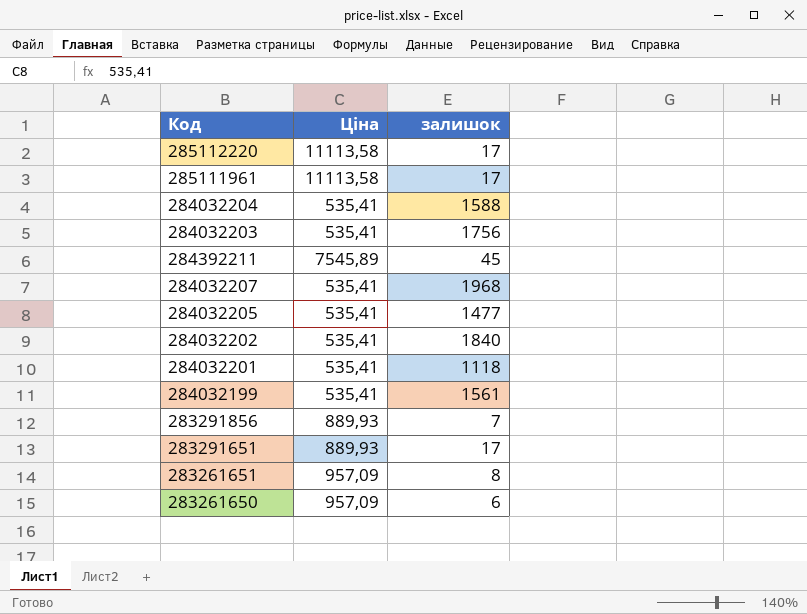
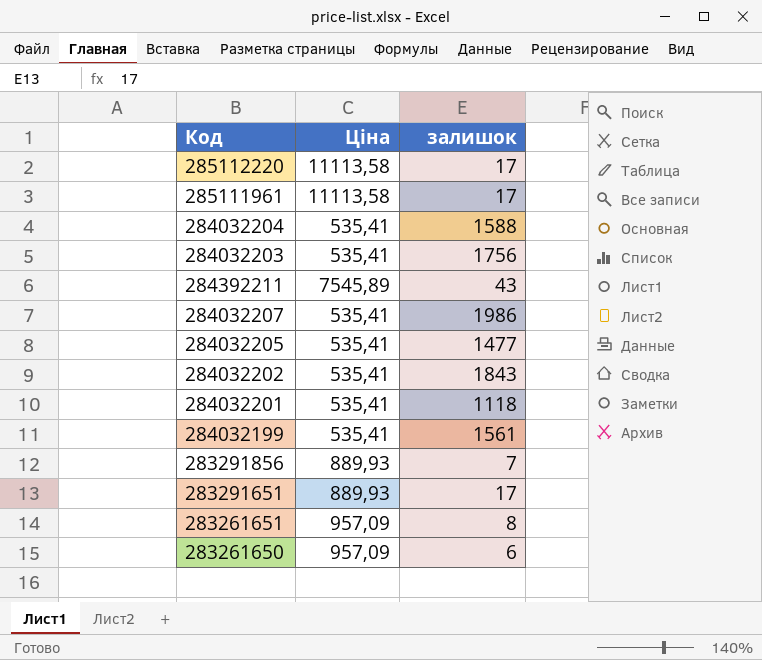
284392211 | залишок: 45 -> 43
284032207 | залишок: 1968 -> 1986
284032202 | залишок: 1840 -> 1843

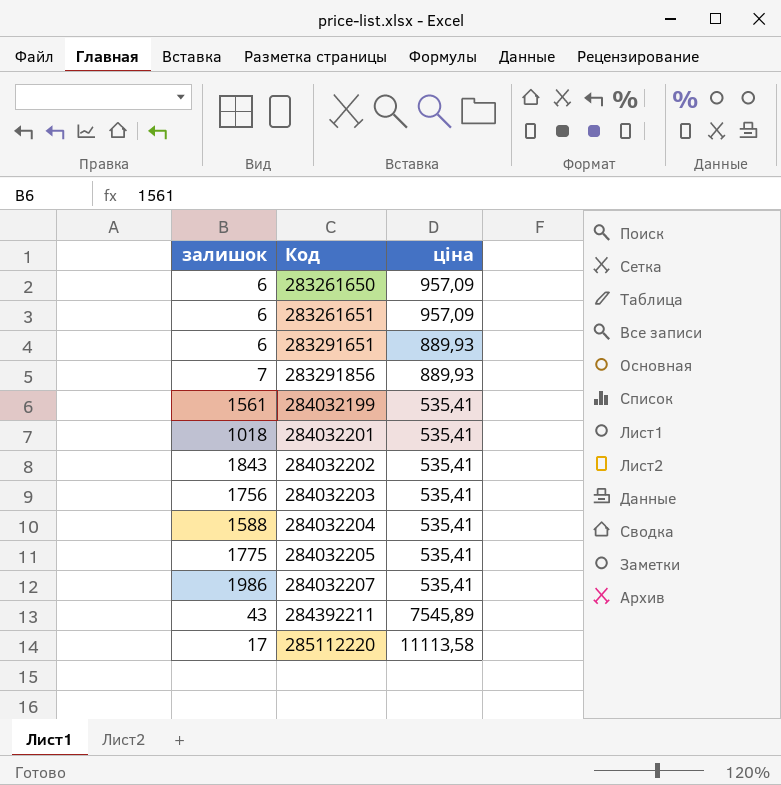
row order: none -> Код ascending
column залишок | position: 3 -> 1
column name: Ціна -> ціна
row 285111961: 11113,58 | 17 -> none
283261651 | залишок: 8 -> 6
283291651 | залишок: 17 -> 6
284032201 | залишок: 1118 -> 1018
284032205 | залишок: 1477 -> 1775

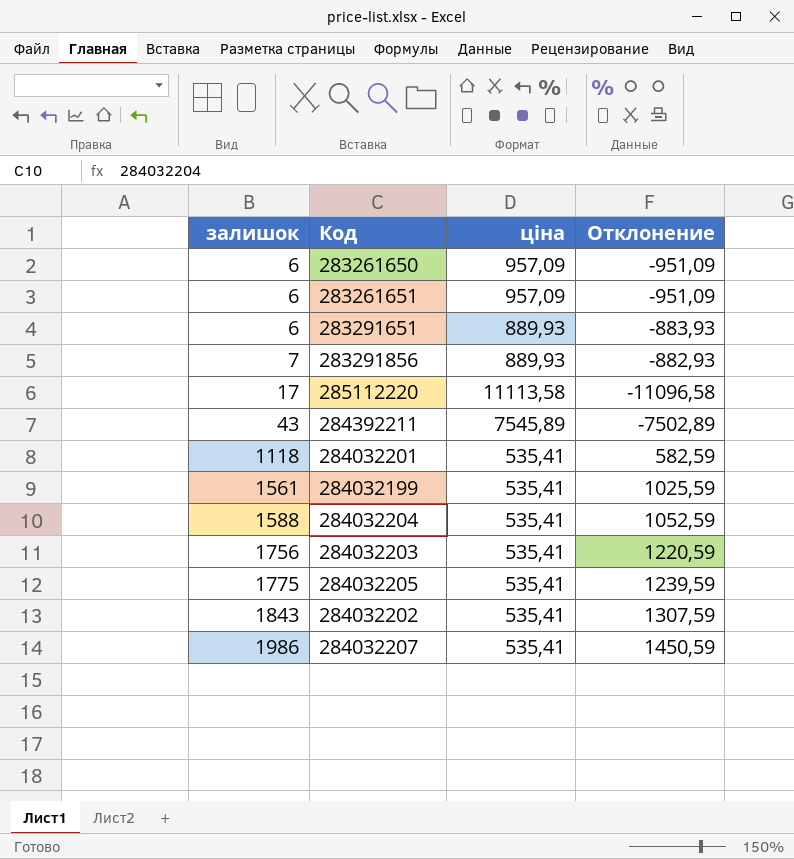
row order: Код ascending -> залишок ascending
column Отклонение | formula: none -> [залишок] - [ціна]
284032201 | залишок: 1018 -> 1118

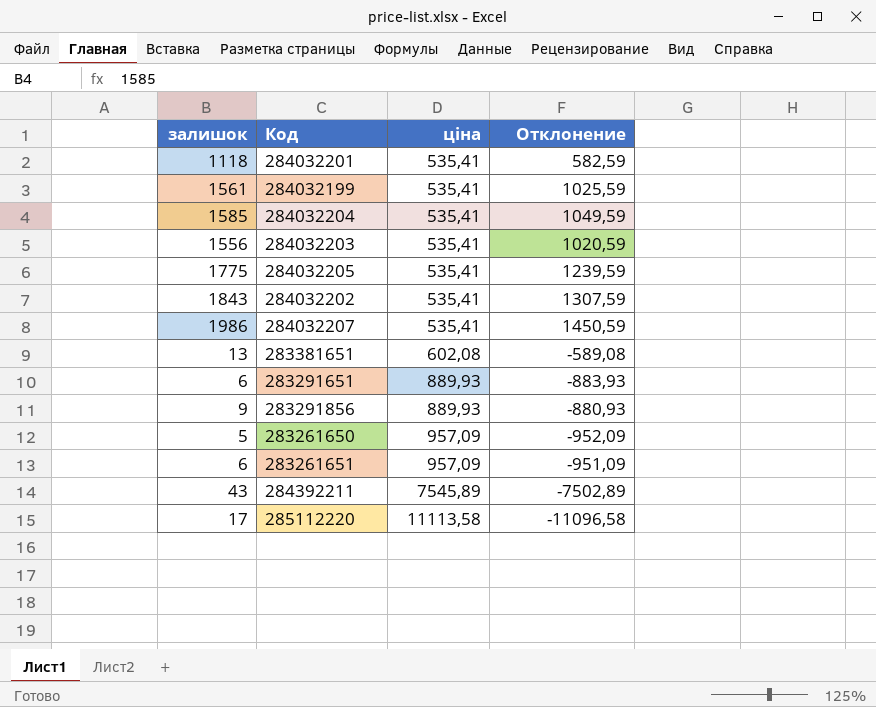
row order: залишок ascending -> ціна ascending
284032204 | залишок: 1588 -> 1585
284032204 | Отклонение: 1052,59 -> 1049,59
284032203 | залишок: 1756 -> 1556
284032203 | Отклонение: 1220,59 -> 1020,59
row 283381651: none -> 13 | 602,08 | -589,08
283291856 | залишок: 7 -> 9
283291856 | Отклонение: -882,93 -> -880,93
283261650 | залишок: 6 -> 5
283261650 | Отклонение: -951,09 -> -952,09

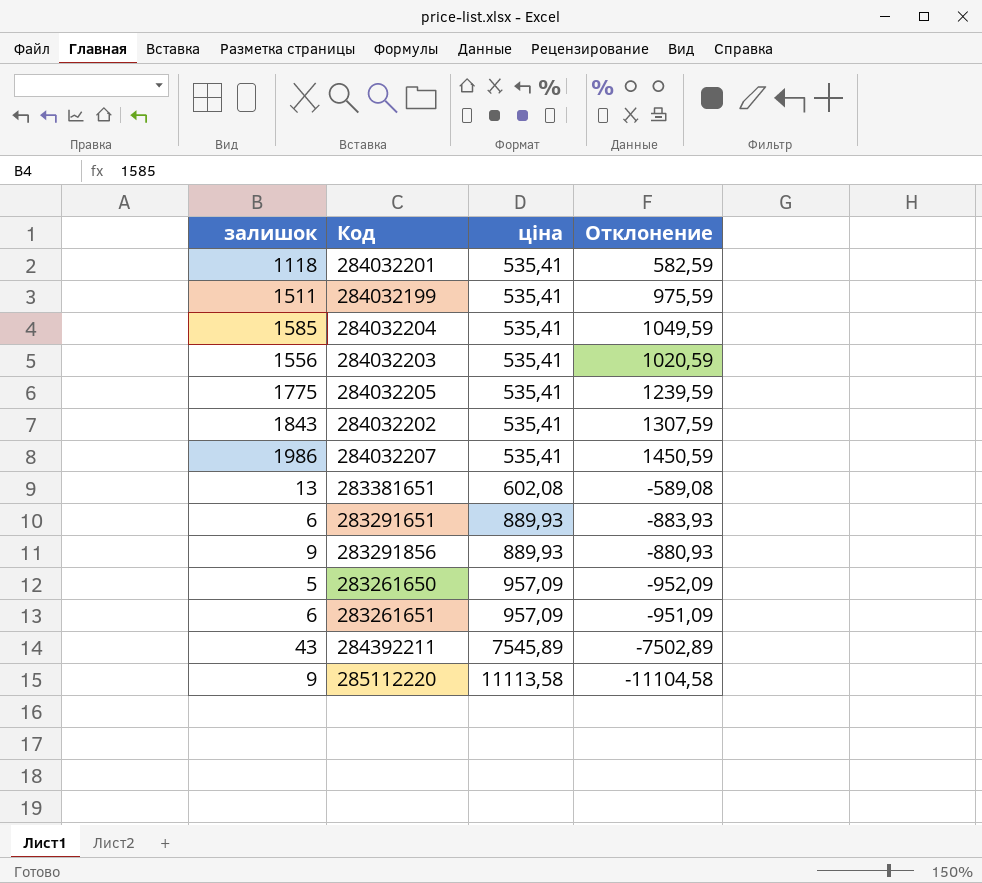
284032199 | залишок: 1561 -> 1511
284032199 | Отклонение: 1025,59 -> 975,59
285112220 | залишок: 17 -> 9
285112220 | Отклонение: -11096,58 -> -11104,58

